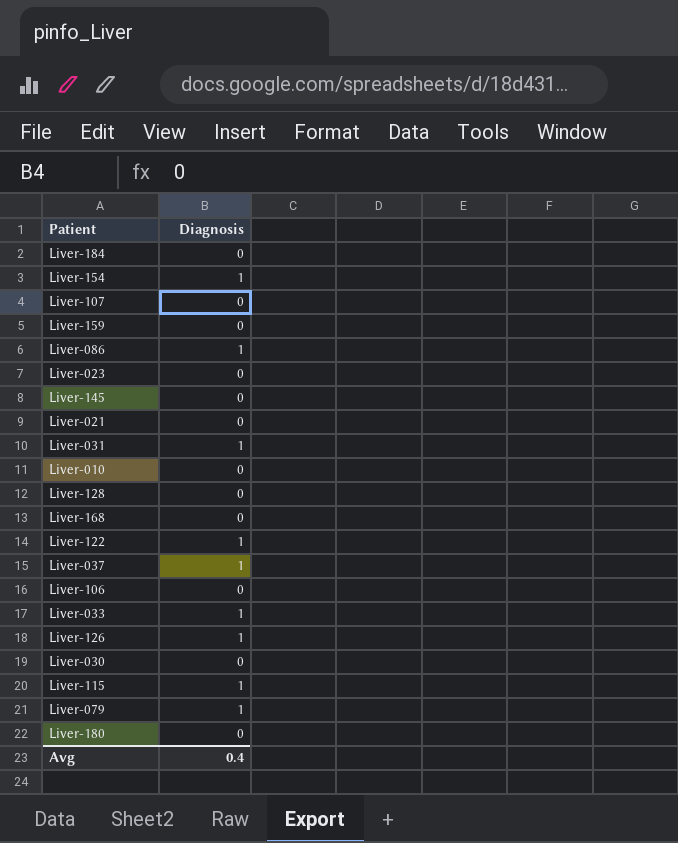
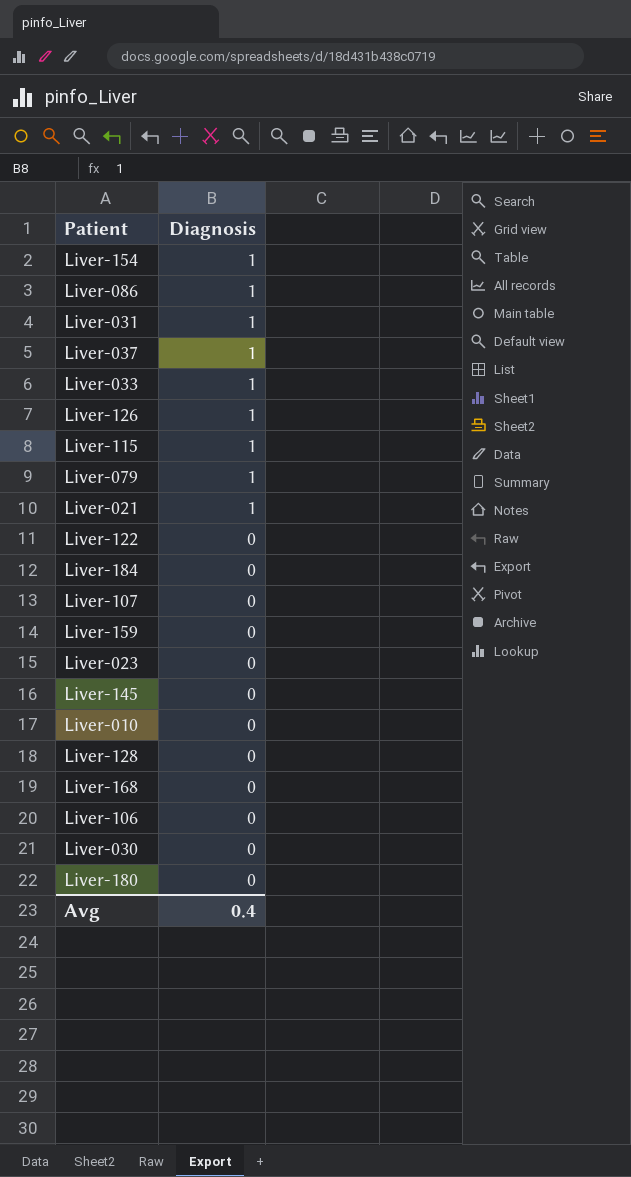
row order: none -> Diagnosis descending
Liver-021 | Diagnosis: 0 -> 1
Liver-122 | Diagnosis: 1 -> 0

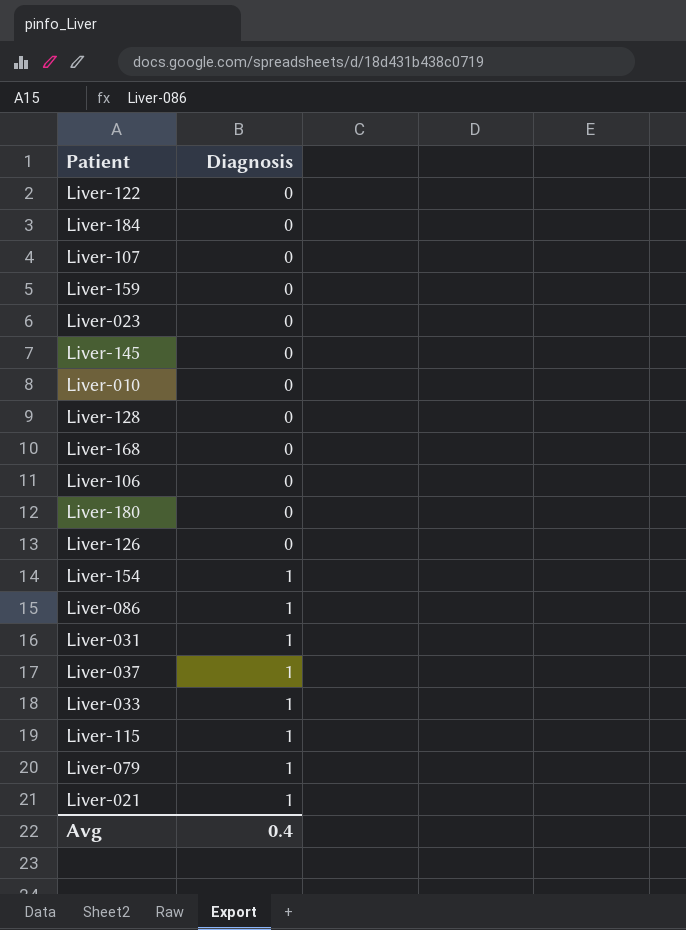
row order: Diagnosis descending -> Diagnosis ascending
row Liver-030: 0 -> none
Liver-126 | Diagnosis: 1 -> 0

